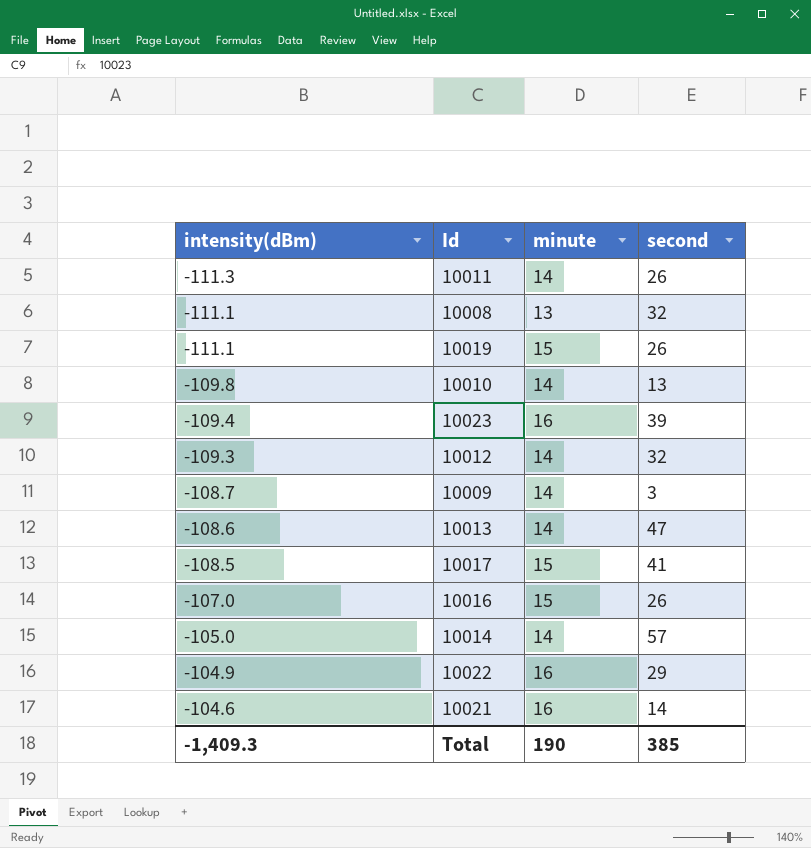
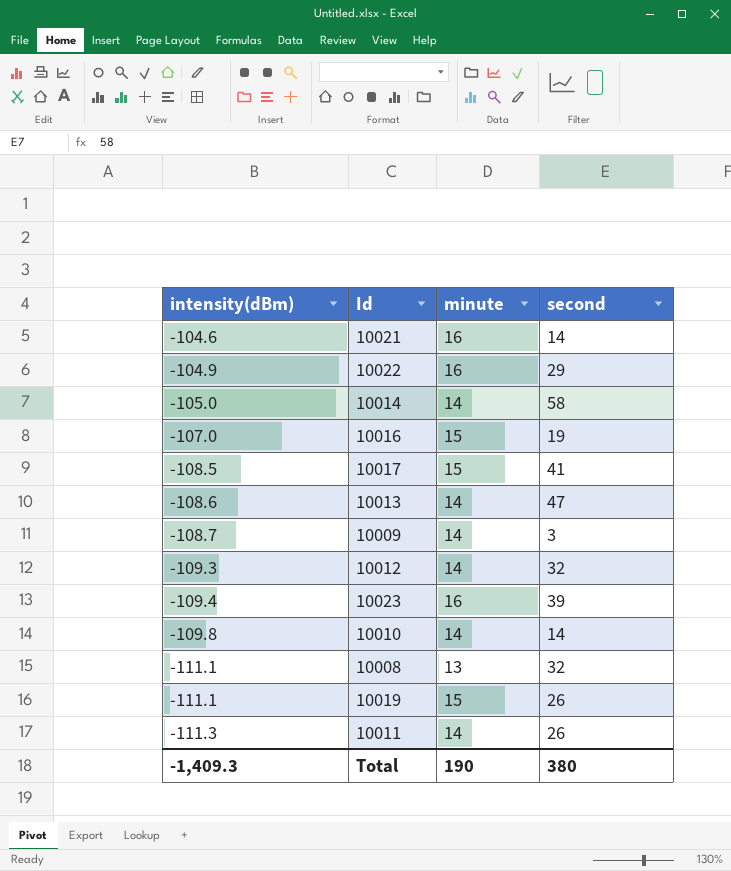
row order: intensity(dBm) ascending -> intensity(dBm) descending
10014 | second: 57 -> 58
10016 | second: 26 -> 19
10010 | second: 13 -> 14
Total | second: 385 -> 380

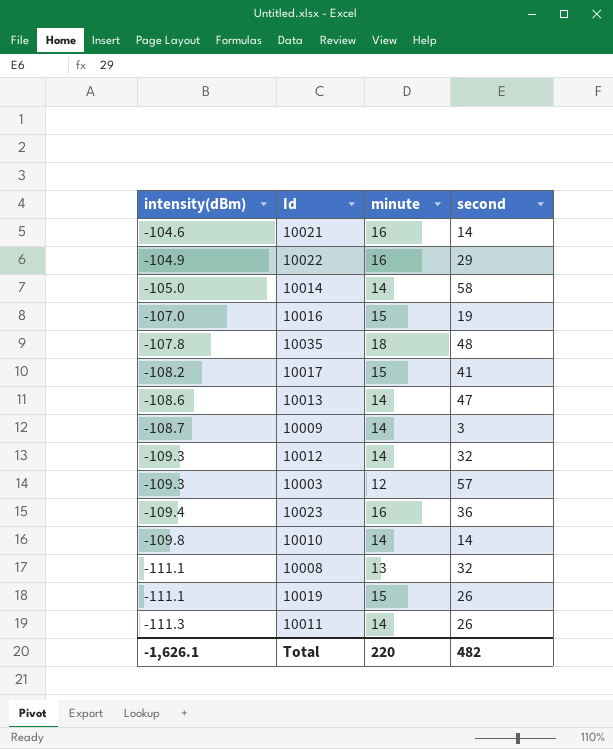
row 10035: none -> -107.8 | 18 | 48
10017 | intensity(dBm): -108.5 -> -108.2
row 10003: none -> -109.3 | 12 | 57
10023 | second: 39 -> 36
Total | intensity(dBm): -1,409.3 -> -1,626.1
Total | minute: 190 -> 220
Total | second: 380 -> 482

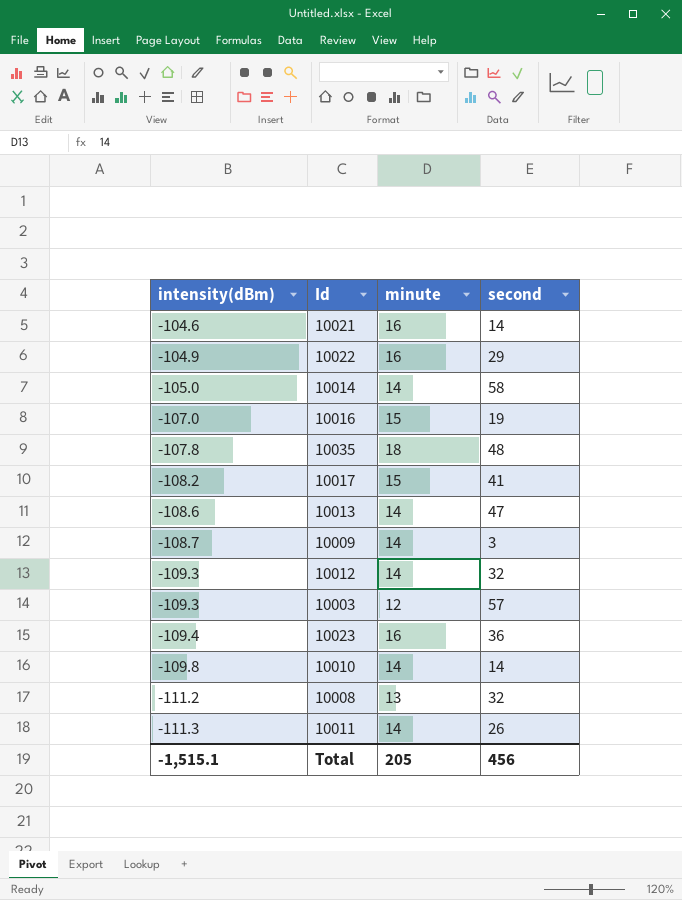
row 10019: -111.1 | 15 | 26 -> none
10008 | intensity(dBm): -111.1 -> -111.2
Total | intensity(dBm): -1,626.1 -> -1,515.1
Total | minute: 220 -> 205
Total | second: 482 -> 456

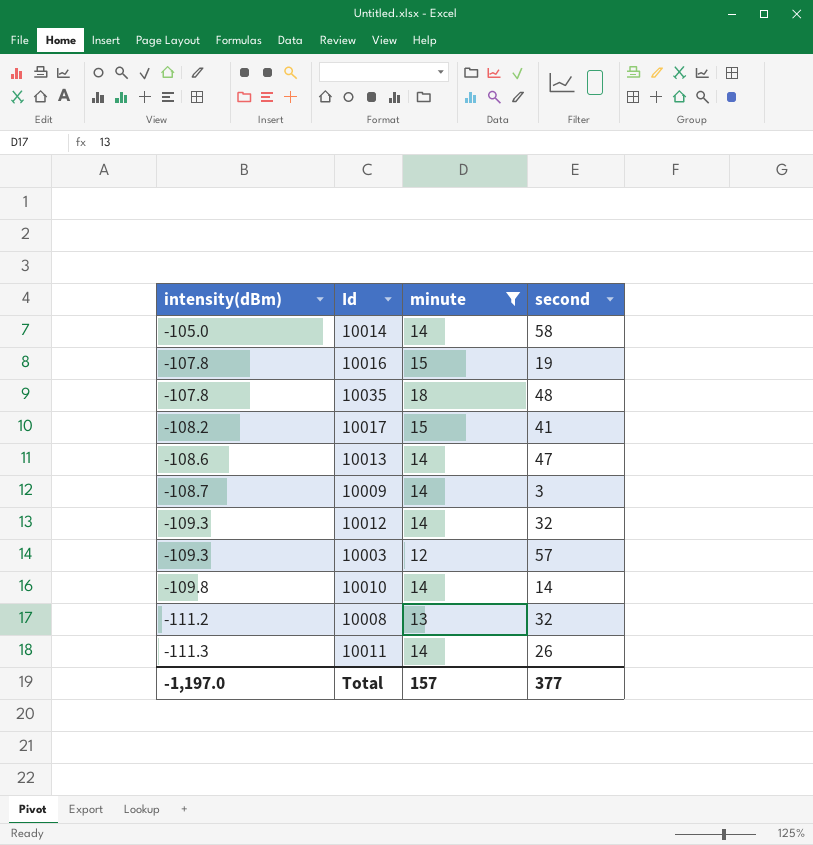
filter: none -> minute != 16
10016 | intensity(dBm): -107.0 -> -107.8
Total | intensity(dBm): -1,515.1 -> -1,197.0
Total | minute: 205 -> 157
Total | second: 456 -> 377

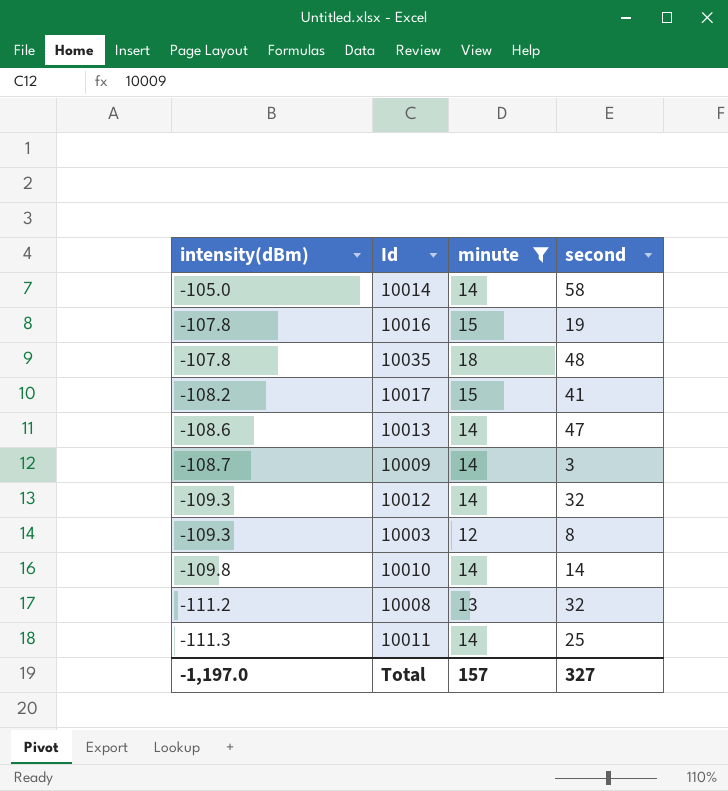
10003 | second: 57 -> 8
10011 | second: 26 -> 25
Total | second: 377 -> 327

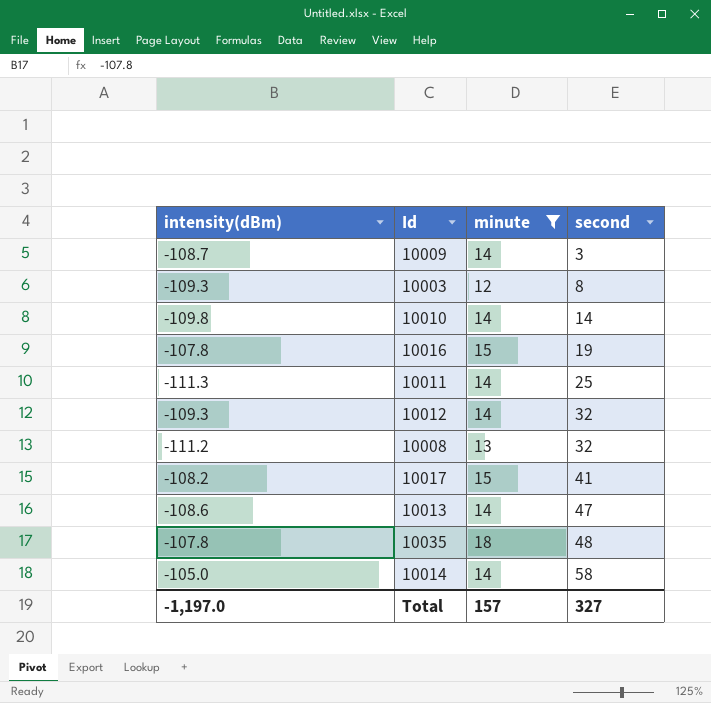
row order: intensity(dBm) descending -> second ascending

